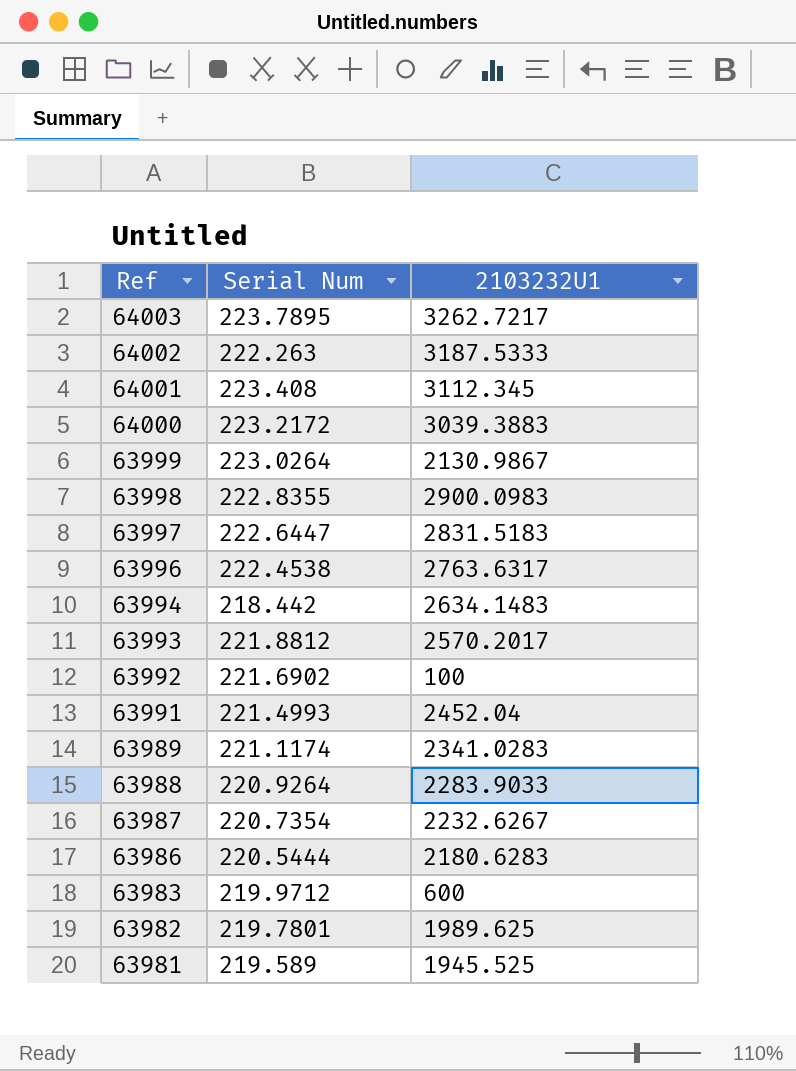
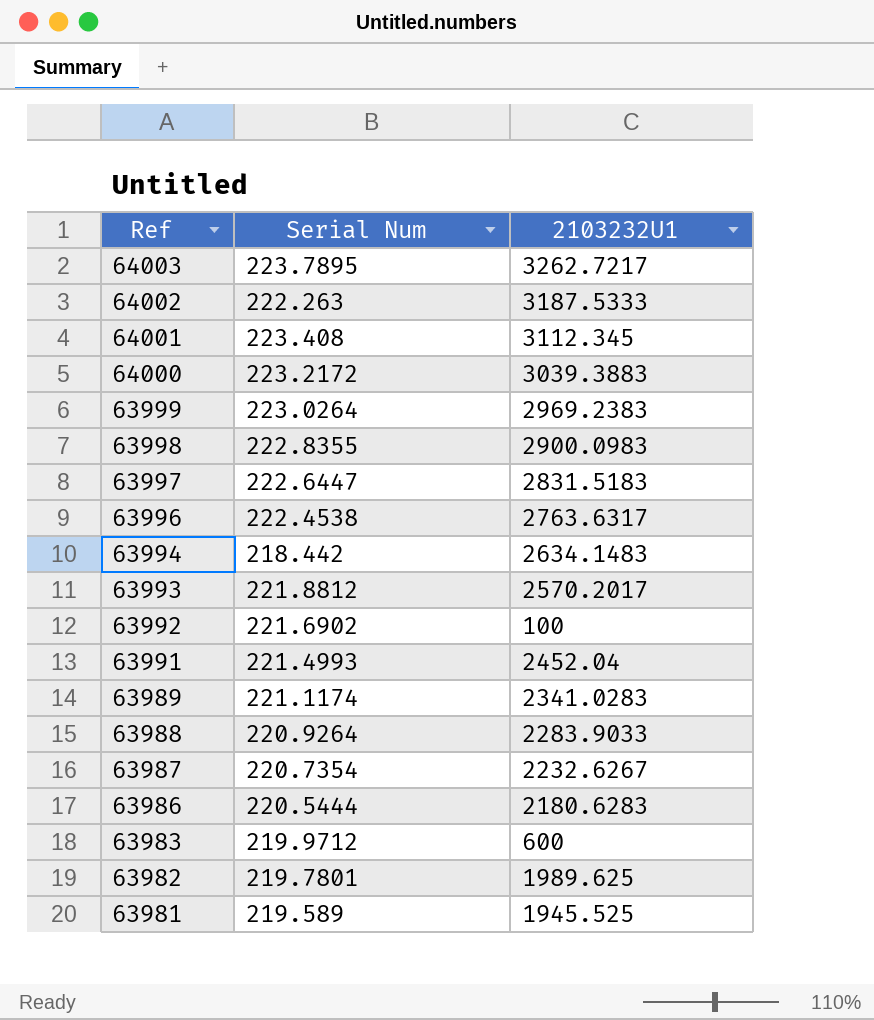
63999 | 2103232U1: 2130.9867 -> 2969.2383

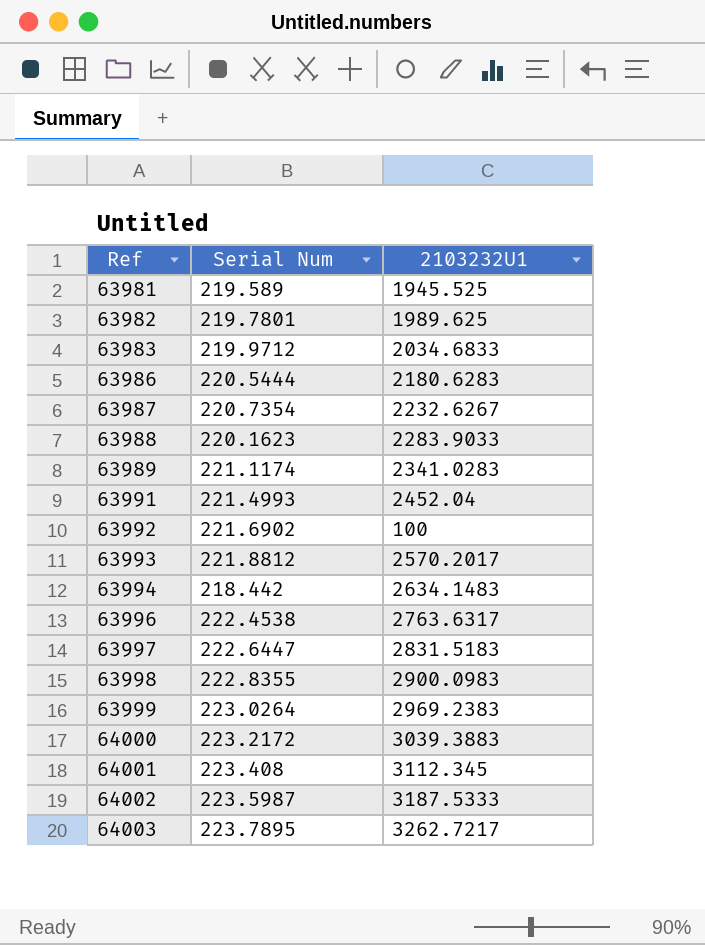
row order: Ref descending -> Ref ascending
63983 | 2103232U1: 600 -> 2034.6833
63988 | Serial Num: 220.9264 -> 220.1623
64002 | Serial Num: 222.263 -> 223.5987

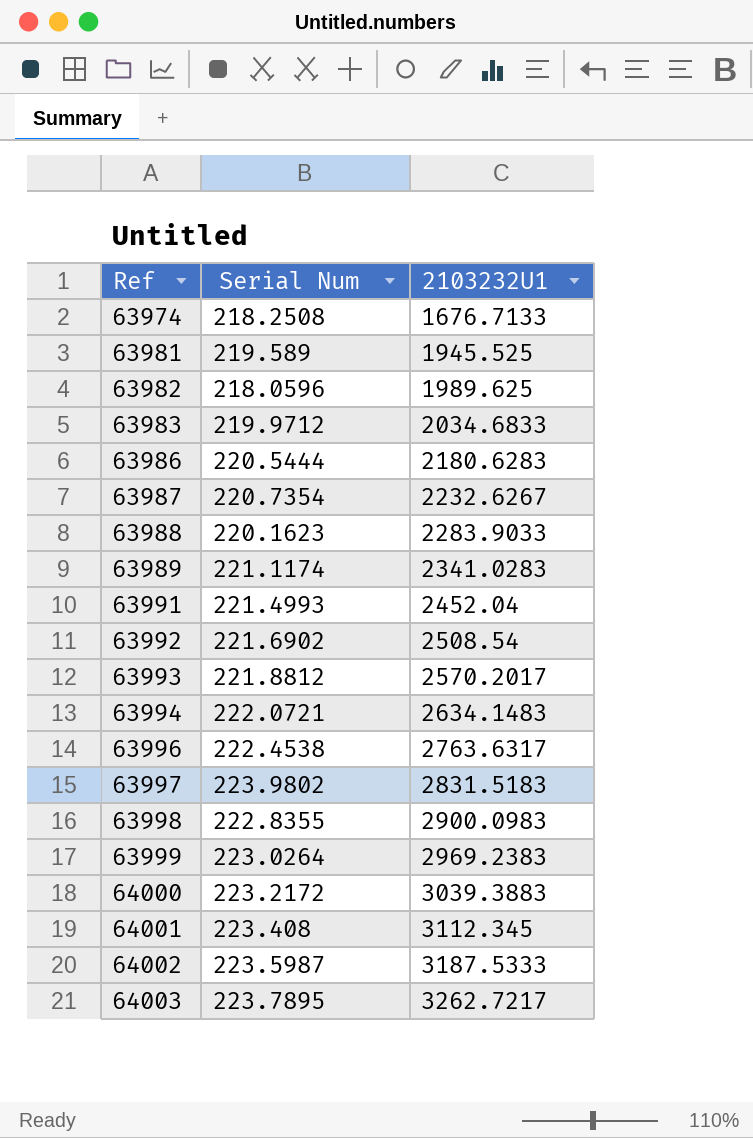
row 63974: none -> 218.2508 | 1676.7133
63982 | Serial Num: 219.7801 -> 218.0596
63992 | 2103232U1: 100 -> 2508.54
63994 | Serial Num: 218.442 -> 222.0721
63997 | Serial Num: 222.6447 -> 223.9802

